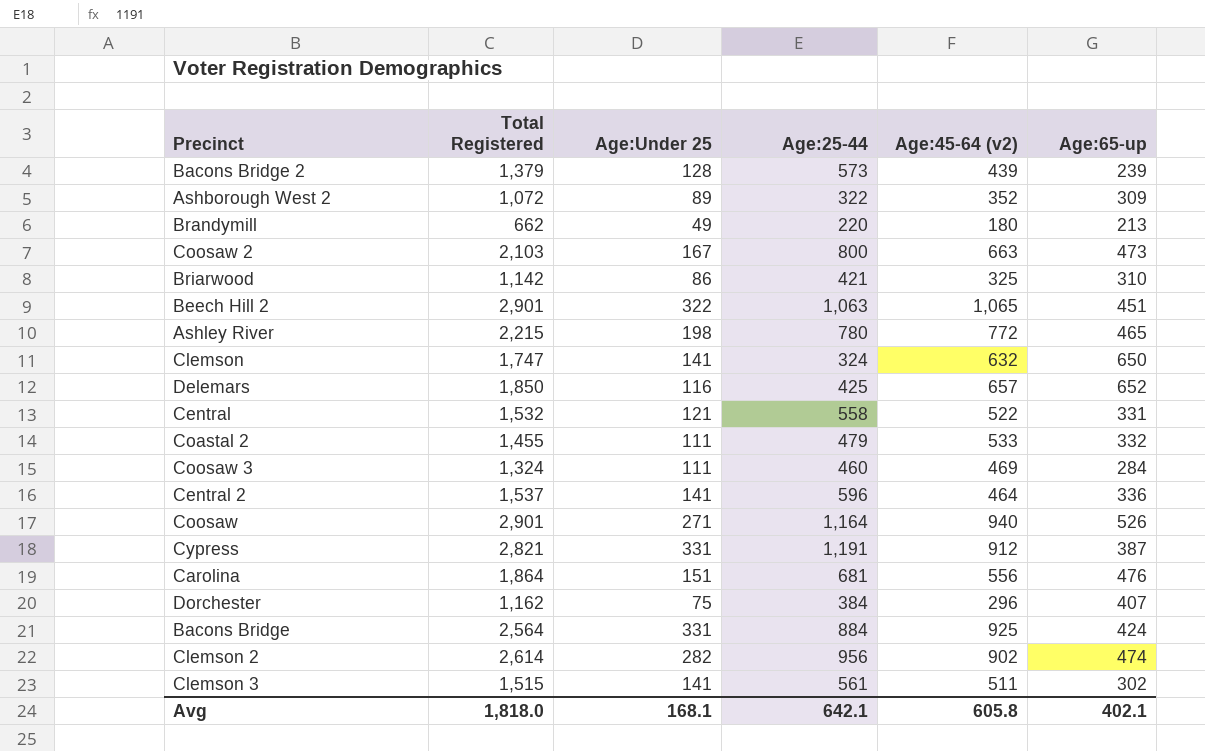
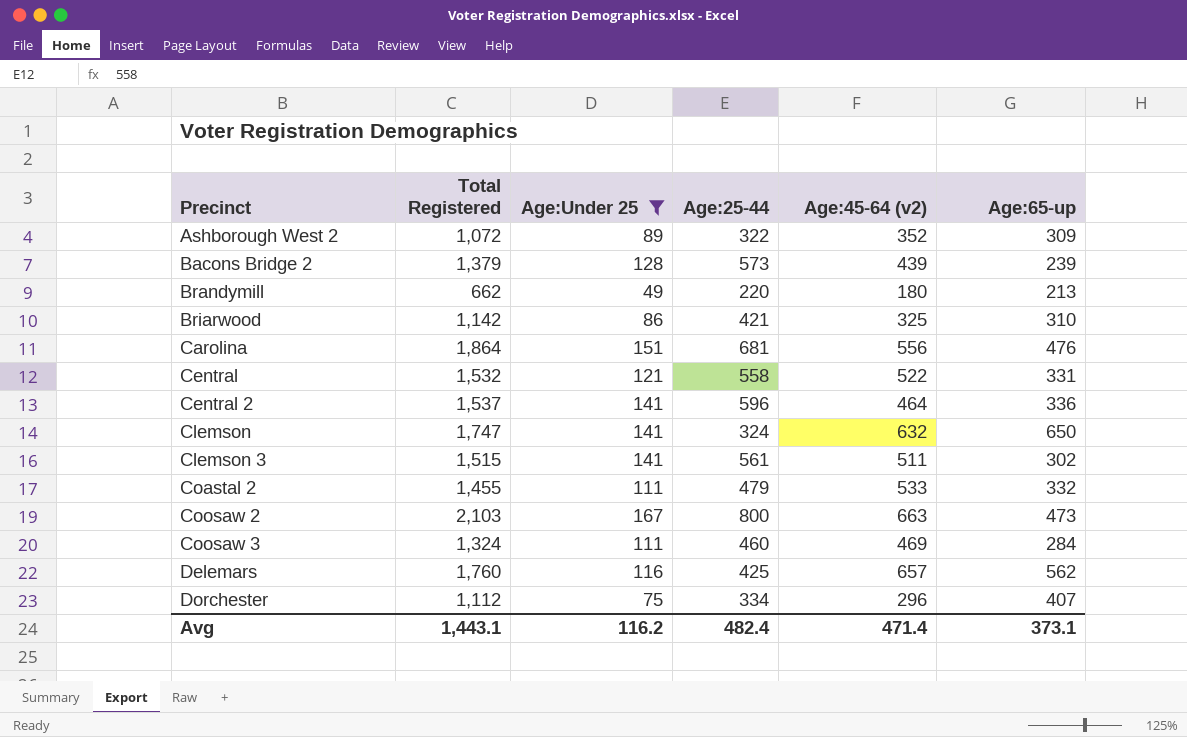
filter: none -> Age:Under 25 <= 167
row order: none -> Precinct ascending
Delemars | Total Registered: 1,850 -> 1,760
Delemars | Age:65-up: 652 -> 562
Dorchester | Total Registered: 1,162 -> 1,112
Dorchester | Age:25-44: 384 -> 334
Avg | Total Registered: 1,818.0 -> 1,443.1
Avg | Age:Under 25: 168.1 -> 116.2
Avg | Age:25-44: 642.1 -> 482.4
Avg | Age:45-64 (v2): 605.8 -> 471.4
Avg | Age:65-up: 402.1 -> 373.1

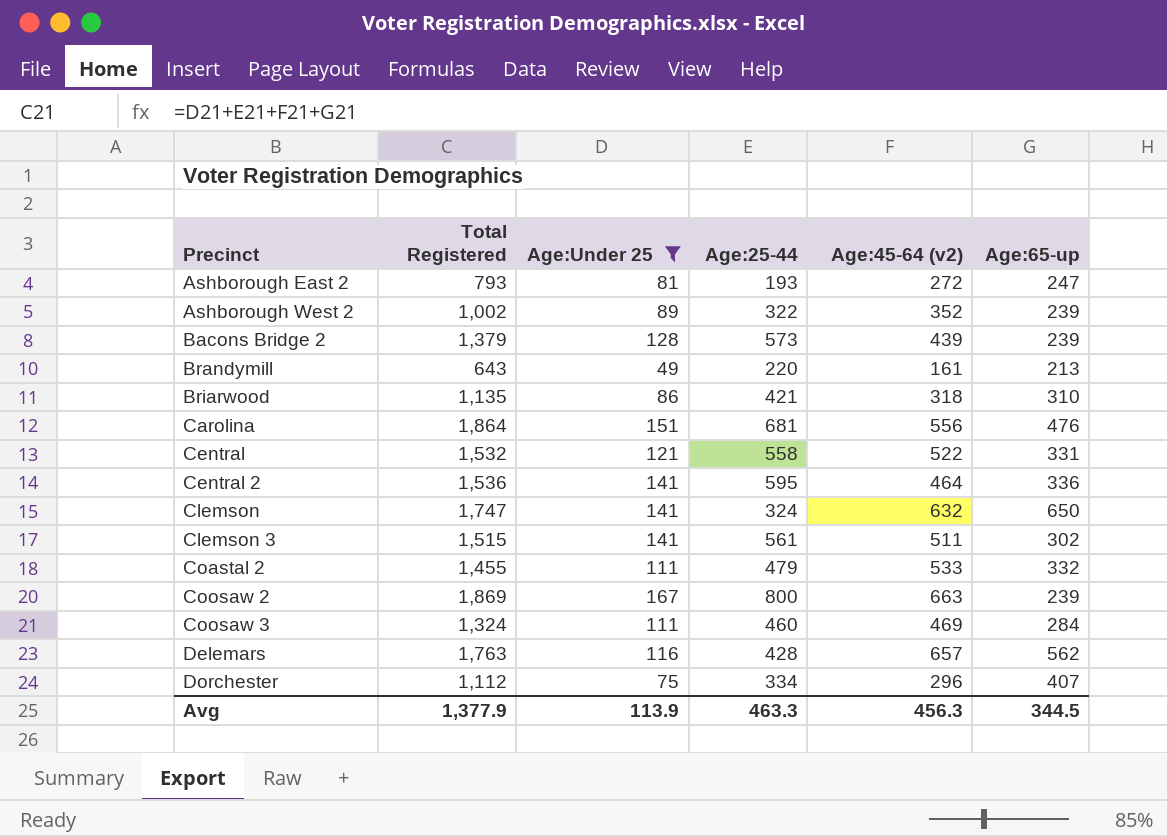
row Ashborough East 2: none -> 793 | 81 | 193 | 272 | 247
Ashborough West 2 | Total Registered: 1,072 -> 1,002
Ashborough West 2 | Age:65-up: 309 -> 239
Brandymill | Total Registered: 662 -> 643
Brandymill | Age:45-64 (v2): 180 -> 161
Briarwood | Total Registered: 1,142 -> 1,135
Briarwood | Age:45-64 (v2): 325 -> 318
Central 2 | Total Registered: 1,537 -> 1,536
Central 2 | Age:25-44: 596 -> 595
Coosaw 2 | Total Registered: 2,103 -> 1,869
Coosaw 2 | Age:65-up: 473 -> 239
Delemars | Total Registered: 1,760 -> 1,763
Delemars | Age:25-44: 425 -> 428
Avg | Total Registered: 1,443.1 -> 1,377.9
Avg | Age:Under 25: 116.2 -> 113.9
Avg | Age:25-44: 482.4 -> 463.3
Avg | Age:45-64 (v2): 471.4 -> 456.3
Avg | Age:65-up: 373.1 -> 344.5

